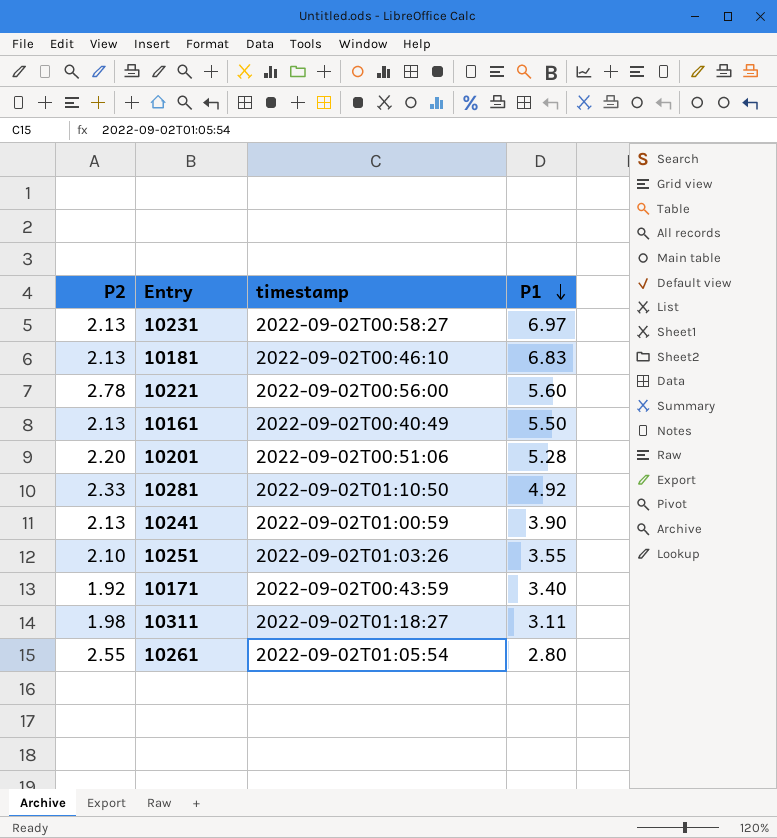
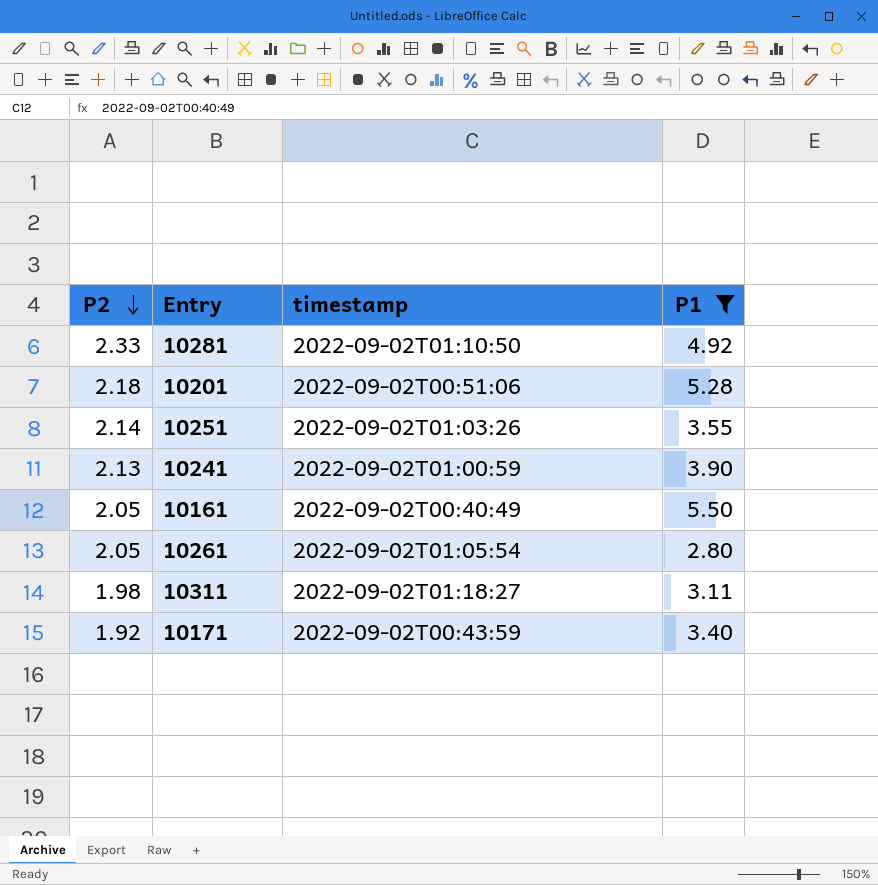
filter: none -> P1 <= 5.50
row order: P1 descending -> P2 descending
10201 | P2: 2.20 -> 2.18
10251 | P2: 2.10 -> 2.14
10161 | P2: 2.13 -> 2.05
10261 | P2: 2.55 -> 2.05

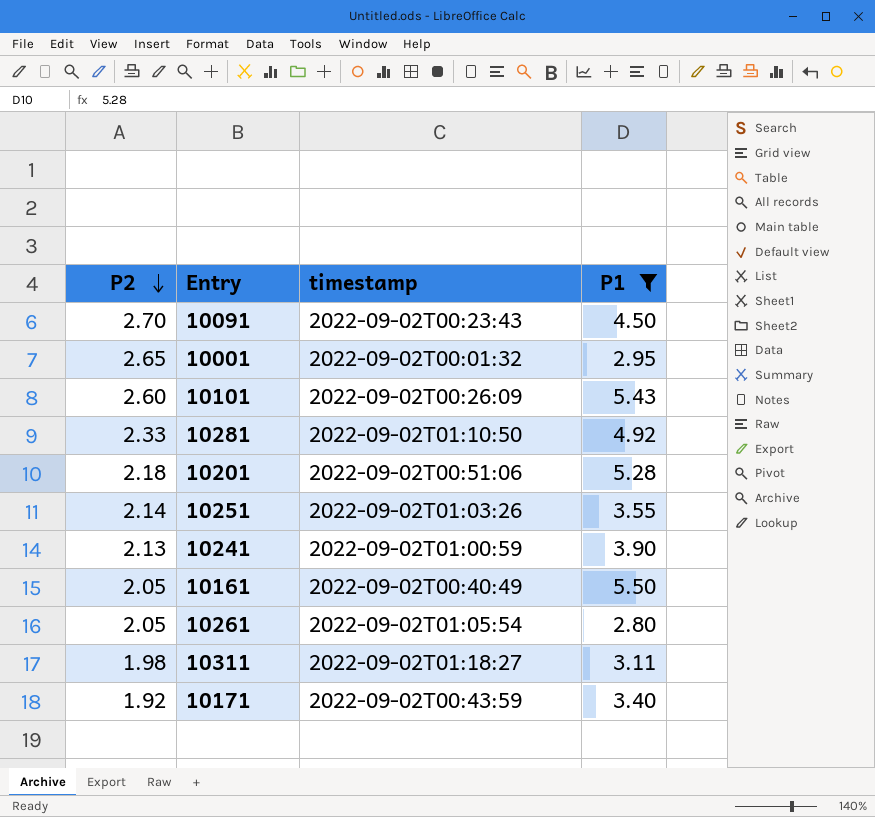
row 10091: none -> 2.70 | 2022-09-02T00:23:43 | 4.50
row 10001: none -> 2.65 | 2022-09-02T00:01:32 | 2.95
row 10101: none -> 2.60 | 2022-09-02T00:26:09 | 5.43

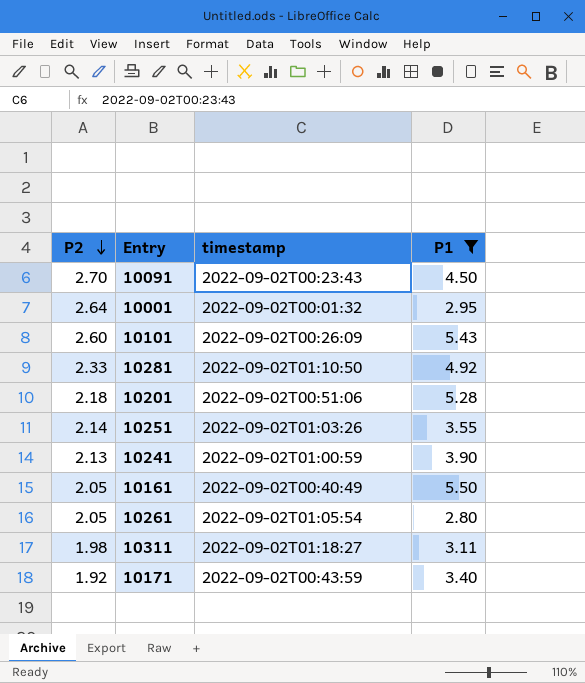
10001 | P2: 2.65 -> 2.64

